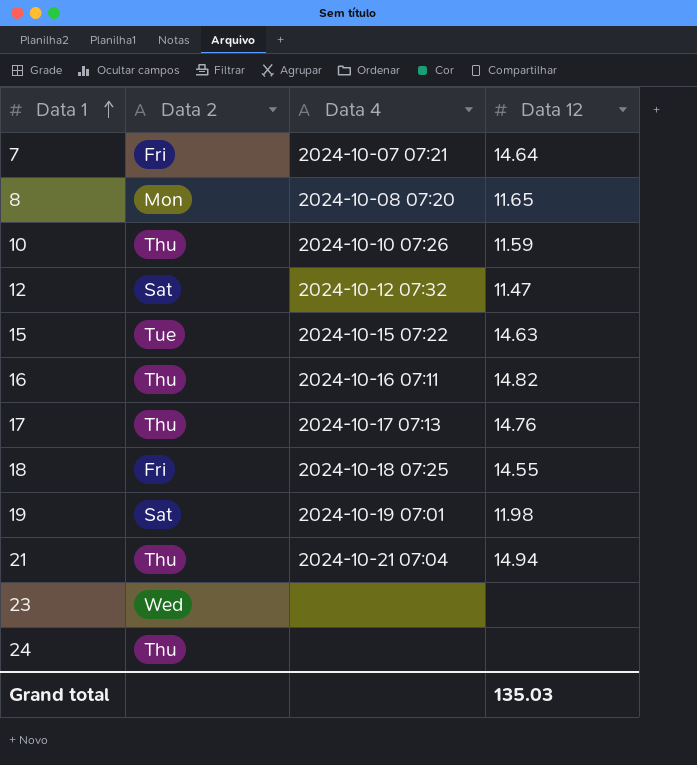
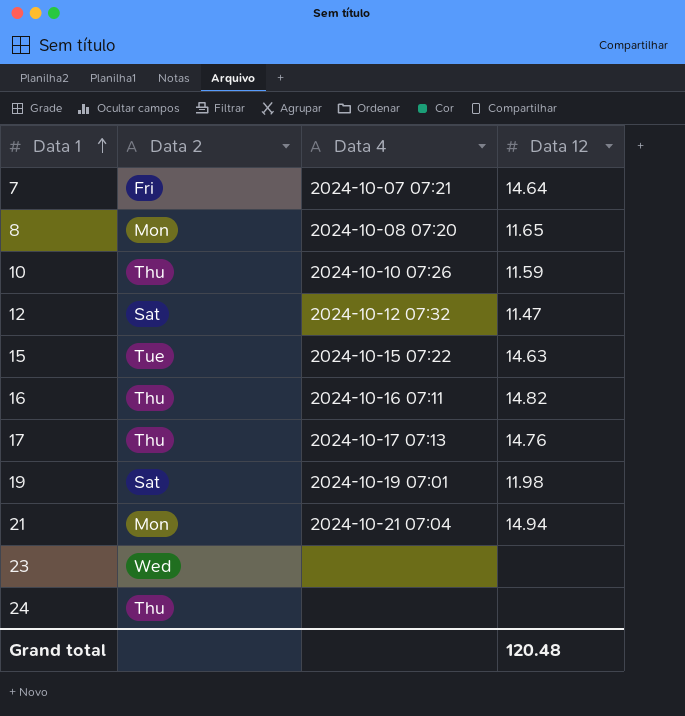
row 18: Fri | 2024-10-18 07:25 | 14.55 -> none
21 | Data 2: Thu -> Mon
Grand total | Data 12: 135.03 -> 120.48

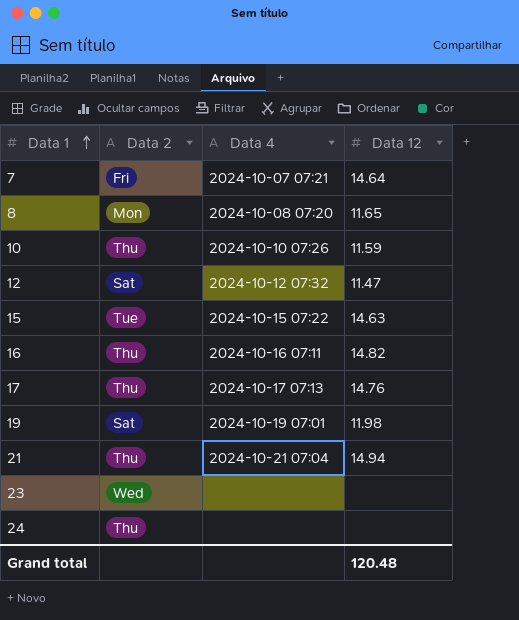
21 | Data 2: Mon -> Thu

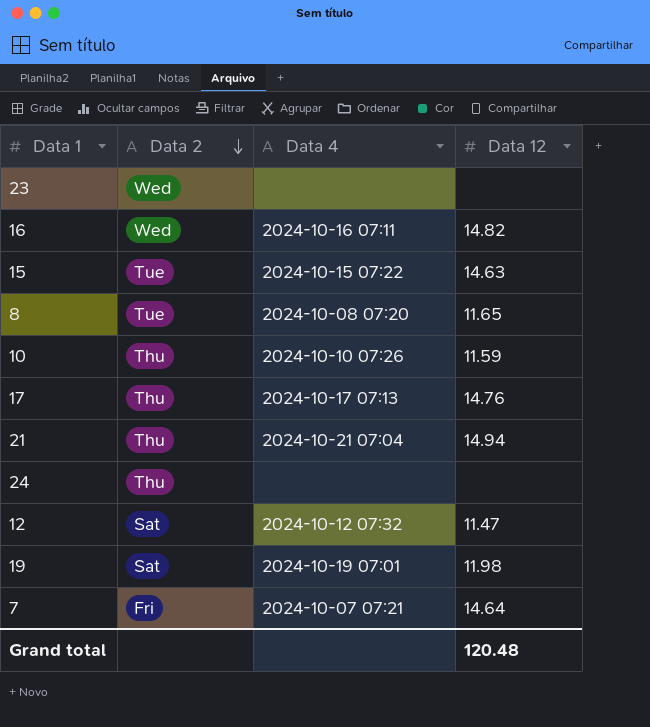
row order: Data 1 ascending -> Data 2 descending
16 | Data 2: Thu -> Wed
8 | Data 2: Mon -> Tue

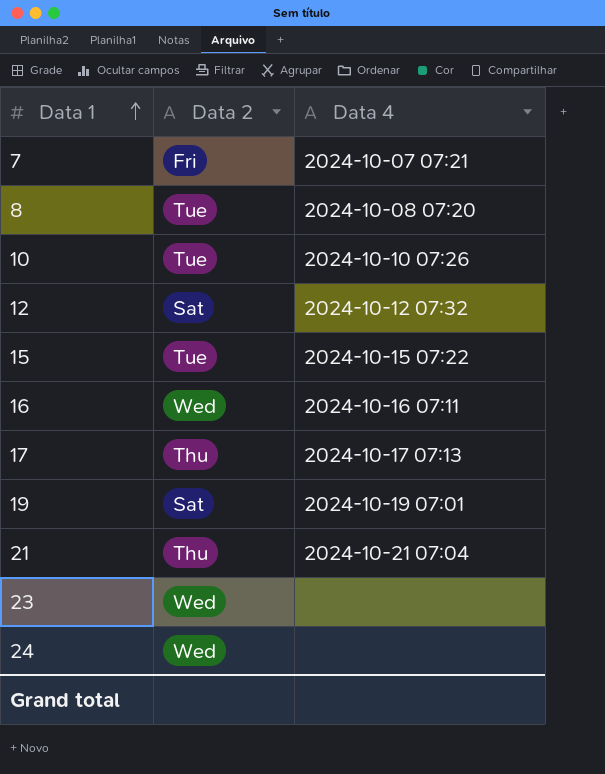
row order: Data 2 descending -> Data 1 ascending
column Data 12 | position: 4 -> none
10 | Data 2: Thu -> Tue
24 | Data 2: Thu -> Wed

